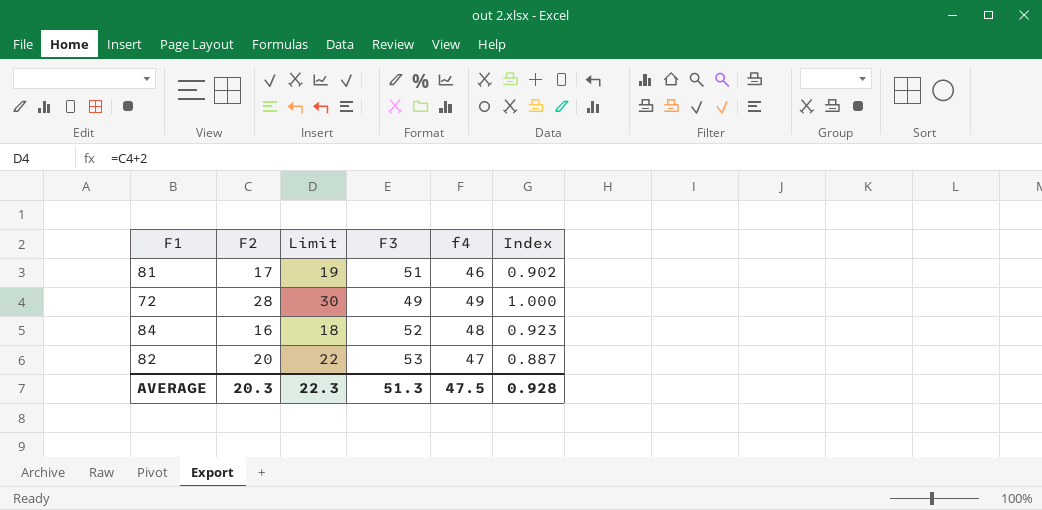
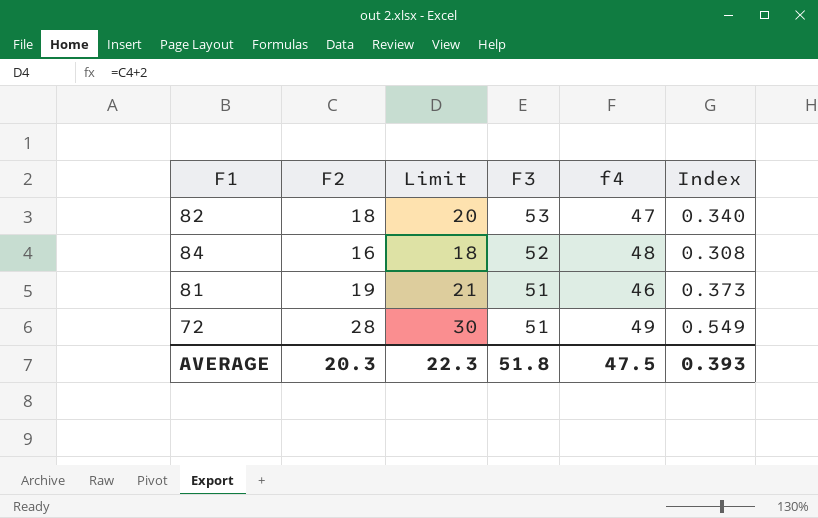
row order: none -> F3 descending
column Index | formula: [f4] / [F3] -> [F2] / [F3]
82 | F2: 20 -> 18
82 | Limit: 22 -> 20
81 | F2: 17 -> 19
81 | Limit: 19 -> 21
72 | F3: 49 -> 51
AVERAGE | F3: 51.3 -> 51.8
AVERAGE | Index: 0.928 -> 0.393

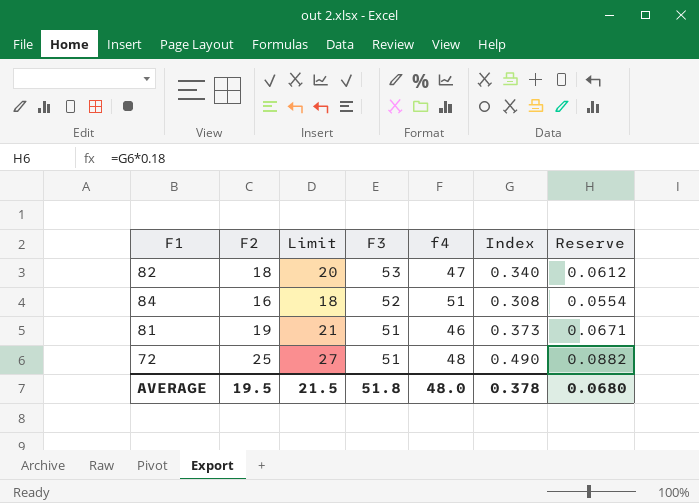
column Reserve | formula: none -> [Index] * 0.18
84 | f4: 48 -> 51
72 | F2: 28 -> 25
72 | Limit: 30 -> 27
72 | f4: 49 -> 48
72 | Index: 0.549 -> 0.490
AVERAGE | F2: 20.3 -> 19.5
AVERAGE | Limit: 22.3 -> 21.5
AVERAGE | f4: 47.5 -> 48.0
AVERAGE | Index: 0.393 -> 0.378

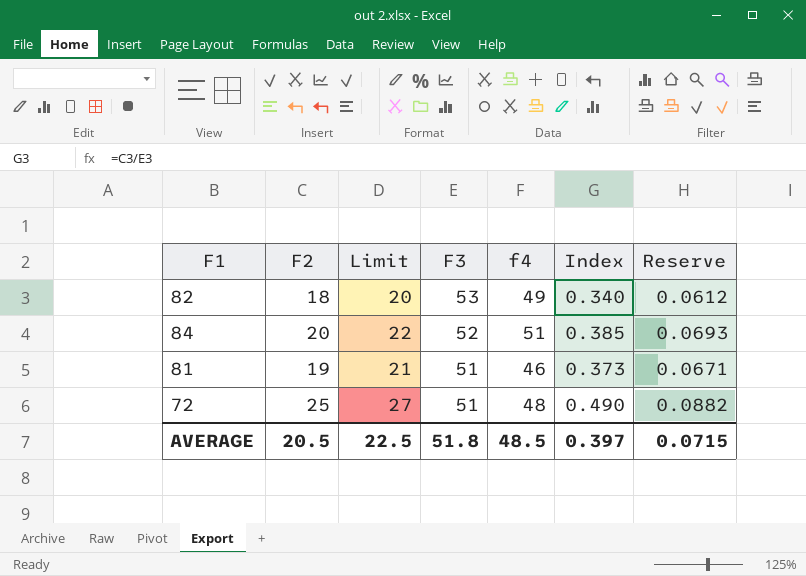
82 | f4: 47 -> 49
84 | F2: 16 -> 20
84 | Limit: 18 -> 22
84 | Index: 0.308 -> 0.385
84 | Reserve: 0.0554 -> 0.0693
AVERAGE | F2: 19.5 -> 20.5
AVERAGE | Limit: 21.5 -> 22.5
AVERAGE | f4: 48.0 -> 48.5
AVERAGE | Index: 0.378 -> 0.397
AVERAGE | Reserve: 0.0680 -> 0.0715

